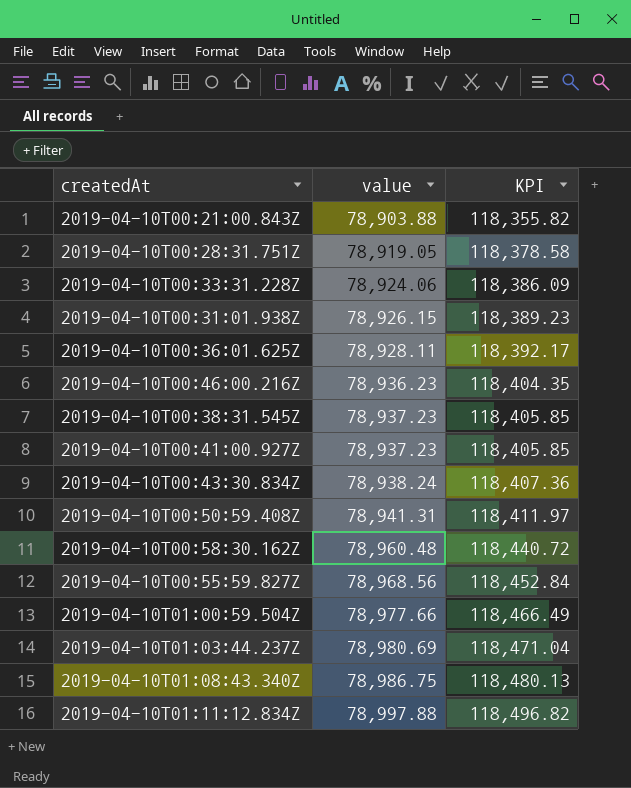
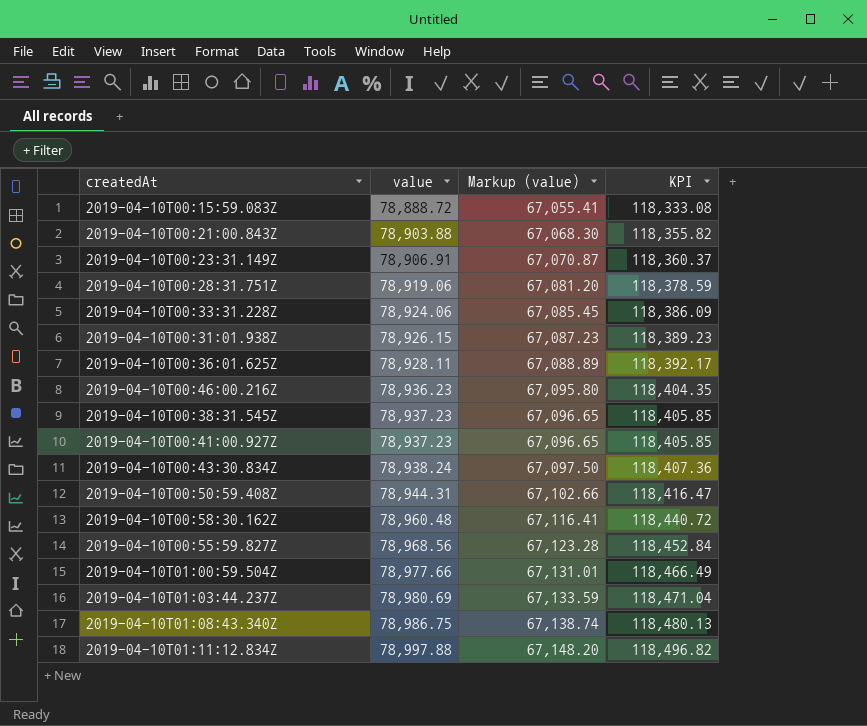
column Markup (value) | formula: none -> [value] * 0.85
row 2019-04-10T00:15:59.083Z: none -> 78,888.72 | 67,055.41 | 118,333.08
row 2019-04-10T00:23:31.149Z: none -> 78,906.91 | 67,070.87 | 118,360.37
2019-04-10T00:28:31.751Z | value: 78,919.05 -> 78,919.06
2019-04-10T00:28:31.751Z | KPI: 118,378.58 -> 118,378.59
2019-04-10T00:50:59.408Z | value: 78,941.31 -> 78,944.31
2019-04-10T00:50:59.408Z | KPI: 118,411.97 -> 118,416.47

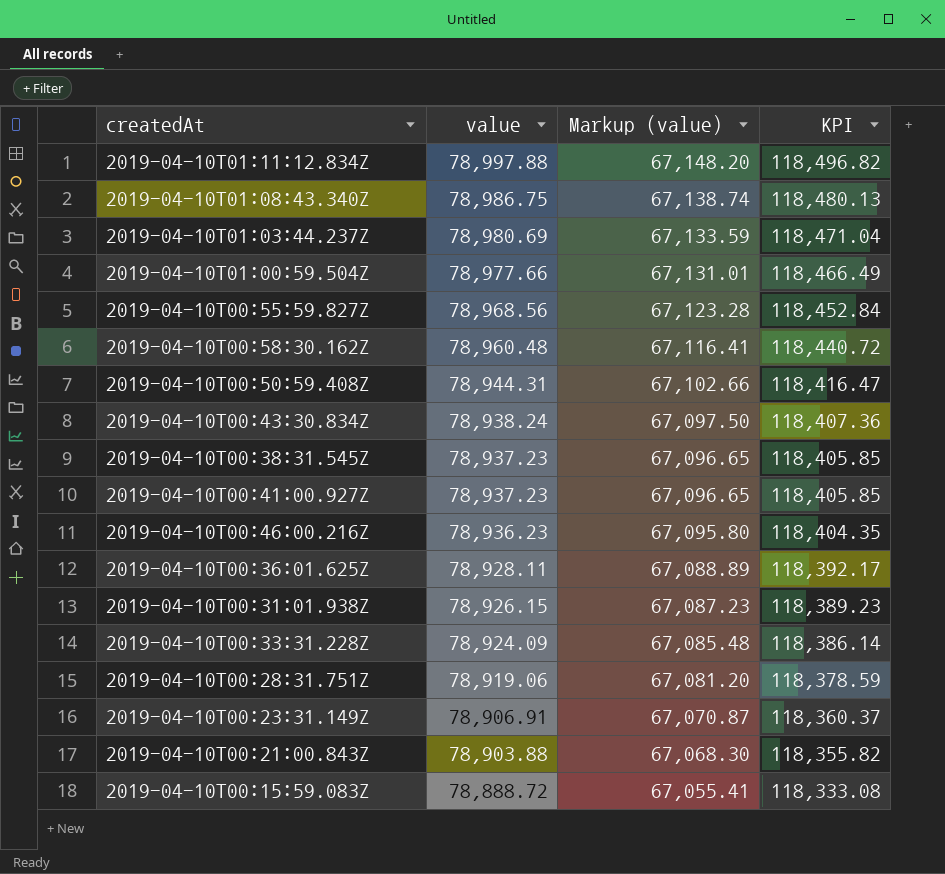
row order: value ascending -> value descending
2019-04-10T00:33:31.228Z | value: 78,924.06 -> 78,924.09
2019-04-10T00:33:31.228Z | Markup (value): 67,085.45 -> 67,085.48
2019-04-10T00:33:31.228Z | KPI: 118,386.09 -> 118,386.14

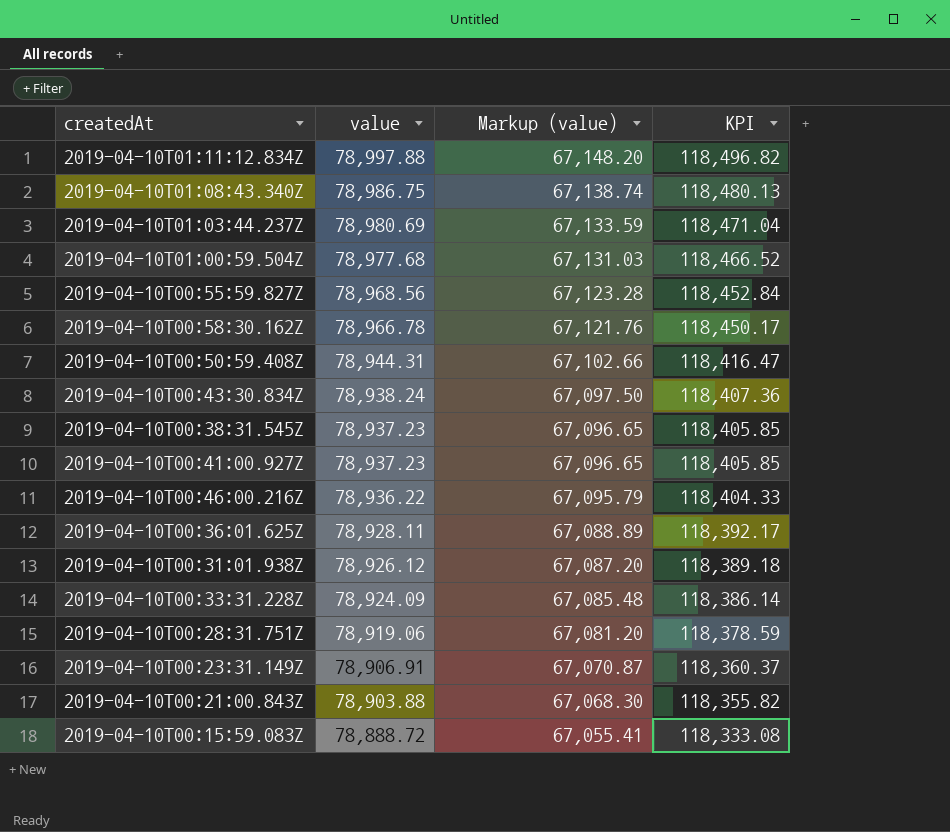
2019-04-10T01:00:59.504Z | value: 78,977.66 -> 78,977.68
2019-04-10T01:00:59.504Z | Markup (value): 67,131.01 -> 67,131.03
2019-04-10T01:00:59.504Z | KPI: 118,466.49 -> 118,466.52
2019-04-10T00:58:30.162Z | value: 78,960.48 -> 78,966.78
2019-04-10T00:58:30.162Z | Markup (value): 67,116.41 -> 67,121.76
2019-04-10T00:58:30.162Z | KPI: 118,440.72 -> 118,450.17
2019-04-10T00:46:00.216Z | value: 78,936.23 -> 78,936.22
2019-04-10T00:46:00.216Z | Markup (value): 67,095.80 -> 67,095.79
2019-04-10T00:46:00.216Z | KPI: 118,404.35 -> 118,404.33
2019-04-10T00:31:01.938Z | value: 78,926.15 -> 78,926.12
2019-04-10T00:31:01.938Z | Markup (value): 67,087.23 -> 67,087.20
2019-04-10T00:31:01.938Z | KPI: 118,389.23 -> 118,389.18

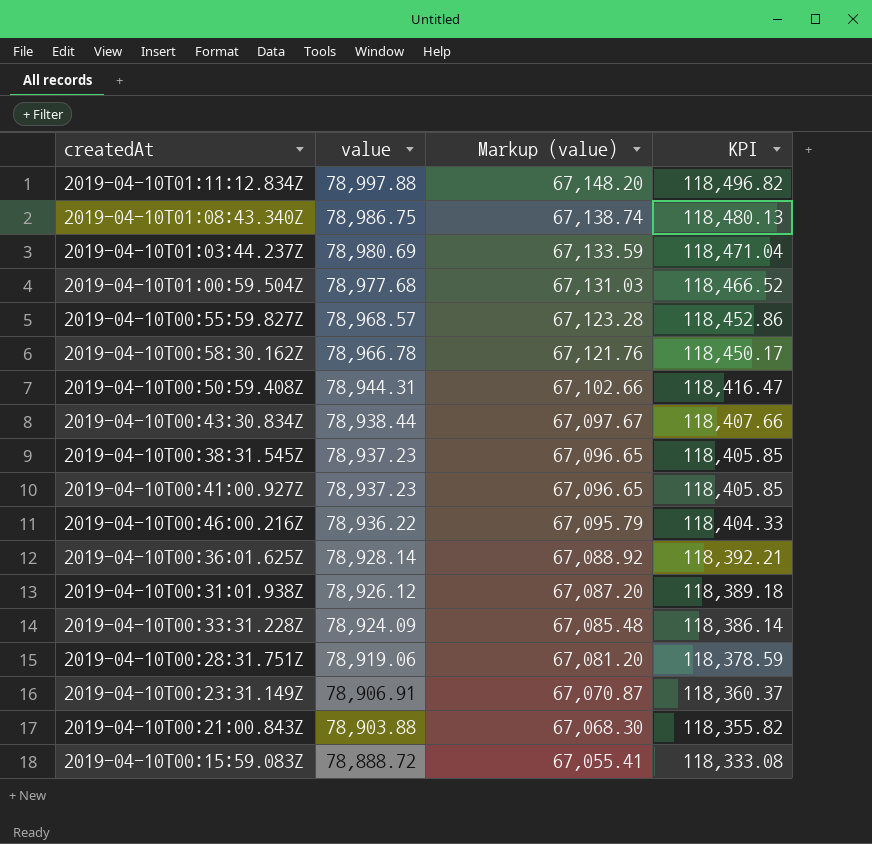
2019-04-10T00:55:59.827Z | value: 78,968.56 -> 78,968.57
2019-04-10T00:55:59.827Z | KPI: 118,452.84 -> 118,452.86
2019-04-10T00:43:30.834Z | value: 78,938.24 -> 78,938.44
2019-04-10T00:43:30.834Z | Markup (value): 67,097.50 -> 67,097.67
2019-04-10T00:43:30.834Z | KPI: 118,407.36 -> 118,407.66
2019-04-10T00:36:01.625Z | value: 78,928.11 -> 78,928.14
2019-04-10T00:36:01.625Z | Markup (value): 67,088.89 -> 67,088.92
2019-04-10T00:36:01.625Z | KPI: 118,392.17 -> 118,392.21

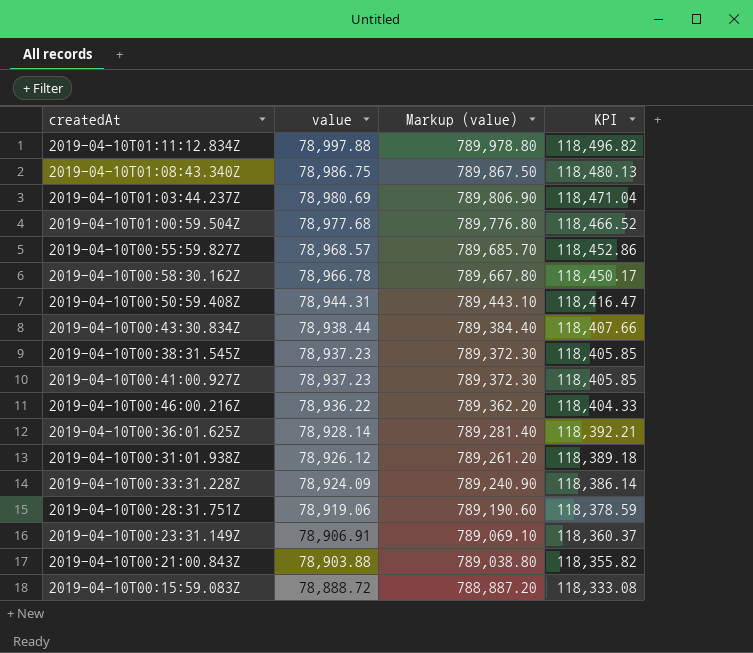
column Markup (value) | formula: [value] * 0.85 -> [value] * 10

